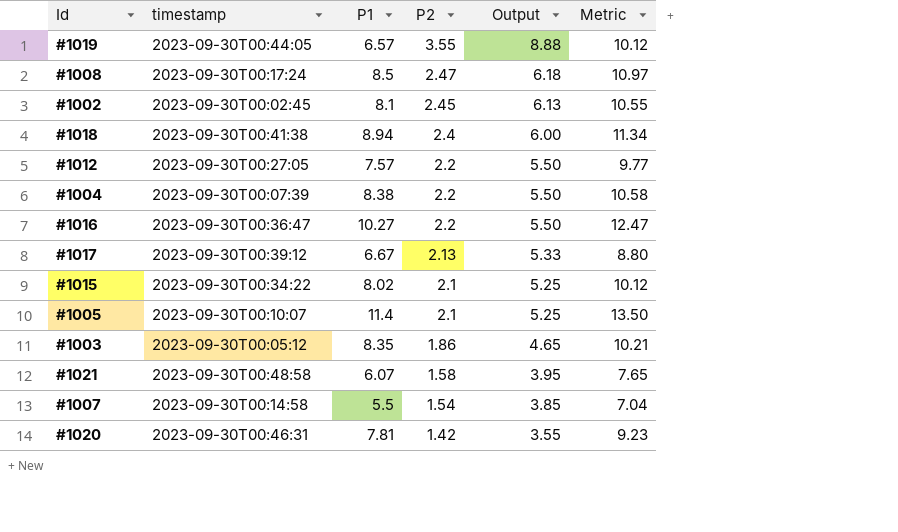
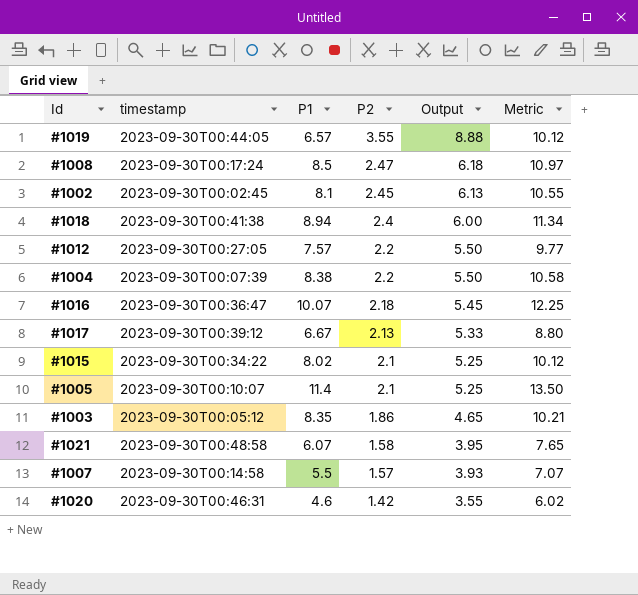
#1016 | P1: 10.27 -> 10.07
#1016 | P2: 2.2 -> 2.18
#1016 | Output: 5.50 -> 5.45
#1016 | Metric: 12.47 -> 12.25
#1007 | P2: 1.54 -> 1.57
#1007 | Output: 3.85 -> 3.93
#1007 | Metric: 7.04 -> 7.07
#1020 | P1: 7.81 -> 4.6
#1020 | Metric: 9.23 -> 6.02

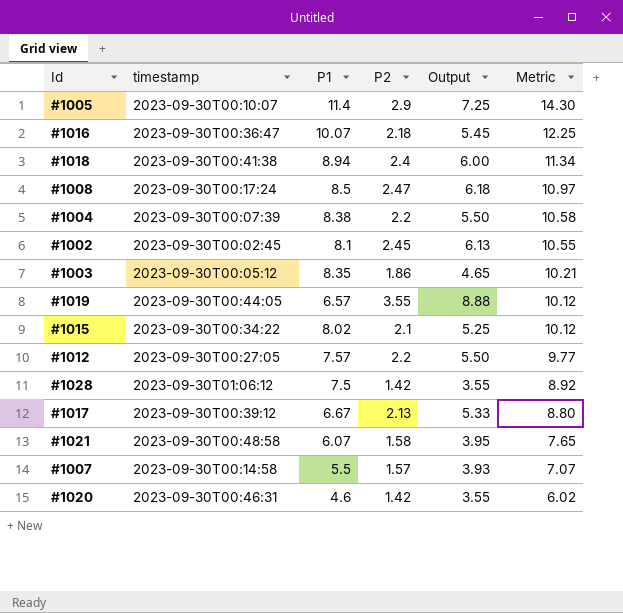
row order: P2 descending -> Metric descending
#1005 | P2: 2.1 -> 2.9
#1005 | Output: 5.25 -> 7.25
#1005 | Metric: 13.50 -> 14.30
row #1028: none -> 2023-09-30T01:06:12 | 7.5 | 1.42 | 3.55 | 8.92

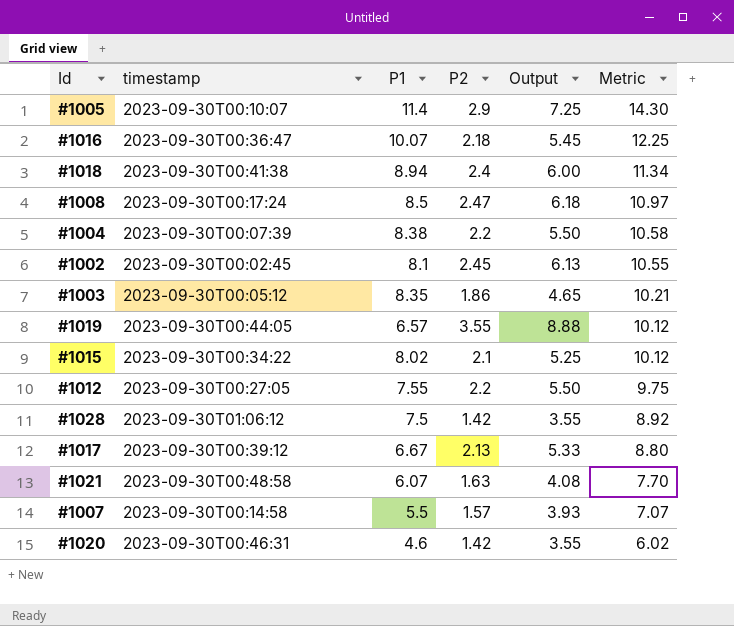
#1012 | P1: 7.57 -> 7.55
#1012 | Metric: 9.77 -> 9.75
#1021 | P2: 1.58 -> 1.63
#1021 | Output: 3.95 -> 4.08
#1021 | Metric: 7.65 -> 7.70

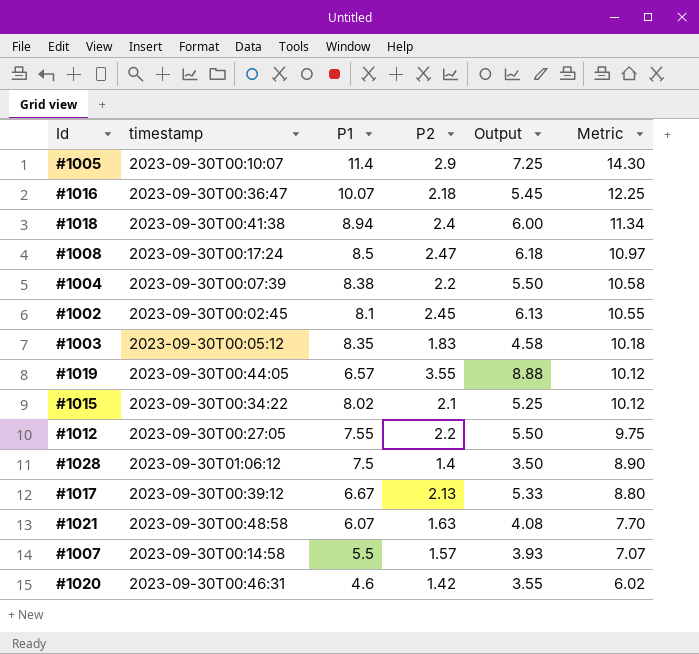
#1003 | P2: 1.86 -> 1.83
#1003 | Output: 4.65 -> 4.58
#1003 | Metric: 10.21 -> 10.18
#1028 | P2: 1.42 -> 1.4
#1028 | Output: 3.55 -> 3.50
#1028 | Metric: 8.92 -> 8.90

